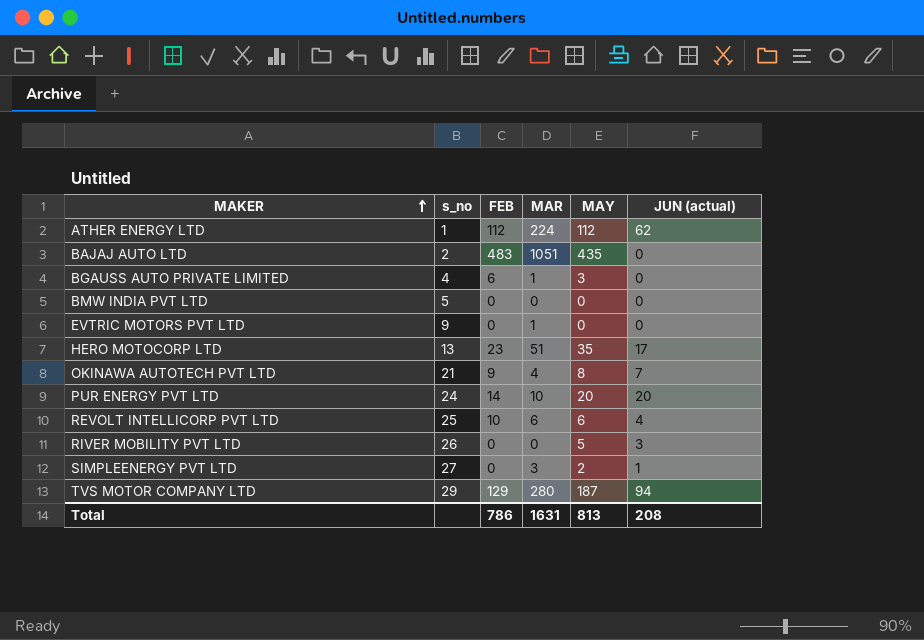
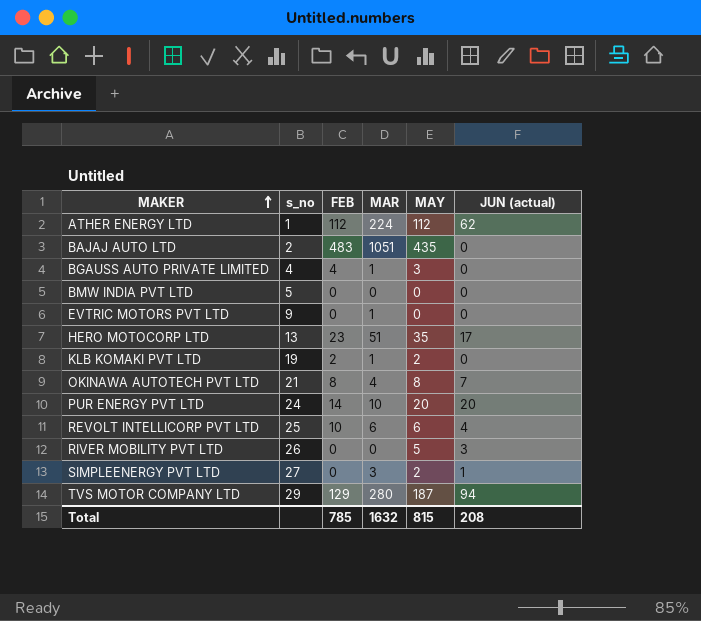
BGAUSS AUTO PRIVATE LIMITED | FEB: 6 -> 4
row KLB KOMAKI PVT LTD: none -> 19 | 2 | 1 | 2 | 0
OKINAWA AUTOTECH PVT LTD | FEB: 9 -> 8
Total | FEB: 786 -> 785
Total | MAR: 1631 -> 1632
Total | MAY: 813 -> 815

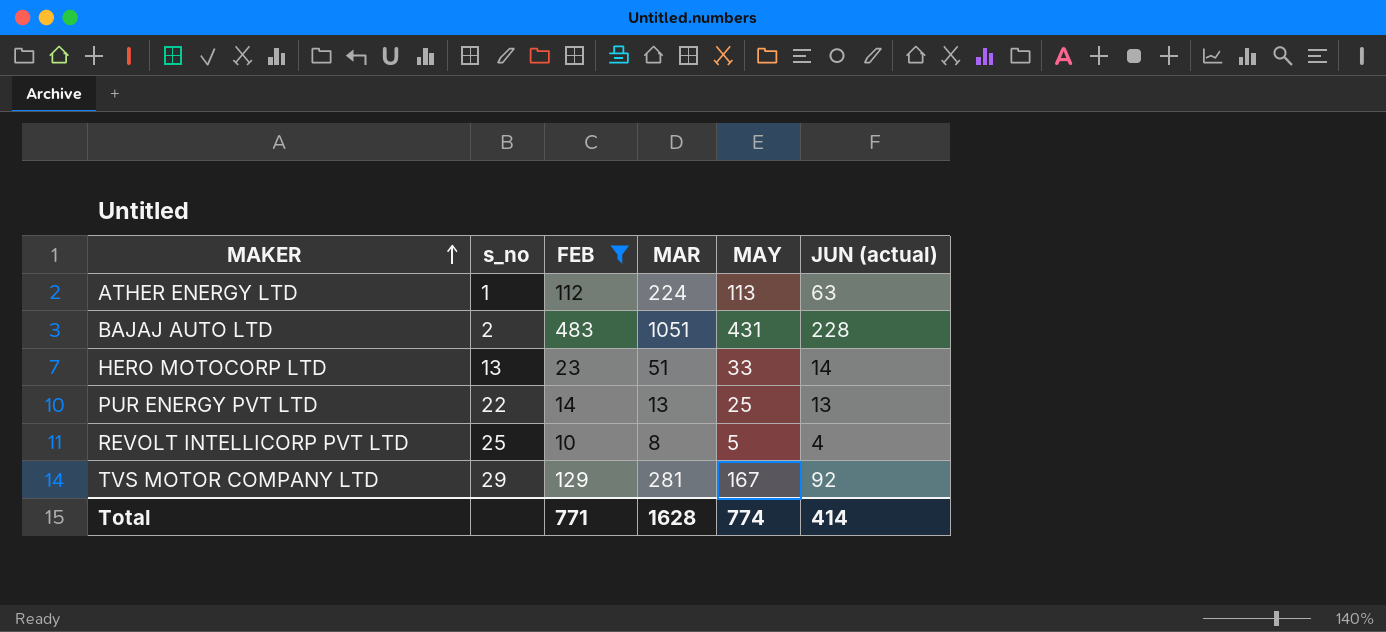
filter: none -> FEB >= 10
ATHER ENERGY LTD | MAY: 112 -> 113
ATHER ENERGY LTD | JUN (actual): 62 -> 63
BAJAJ AUTO LTD | MAY: 435 -> 431
BAJAJ AUTO LTD | JUN (actual): 0 -> 228
HERO MOTOCORP LTD | MAY: 35 -> 33
HERO MOTOCORP LTD | JUN (actual): 17 -> 14
PUR ENERGY PVT LTD | s_no: 24 -> 22
PUR ENERGY PVT LTD | MAR: 10 -> 13
PUR ENERGY PVT LTD | MAY: 20 -> 25
PUR ENERGY PVT LTD | JUN (actual): 20 -> 13
REVOLT INTELLICORP PVT LTD | MAR: 6 -> 8
REVOLT INTELLICORP PVT LTD | MAY: 6 -> 5
TVS MOTOR COMPANY LTD | MAR: 280 -> 281
TVS MOTOR COMPANY LTD | MAY: 187 -> 167
TVS MOTOR COMPANY LTD | JUN (actual): 94 -> 92
Total | FEB: 785 -> 771
Total | MAR: 1632 -> 1628
Total | MAY: 815 -> 774
Total | JUN (actual): 208 -> 414

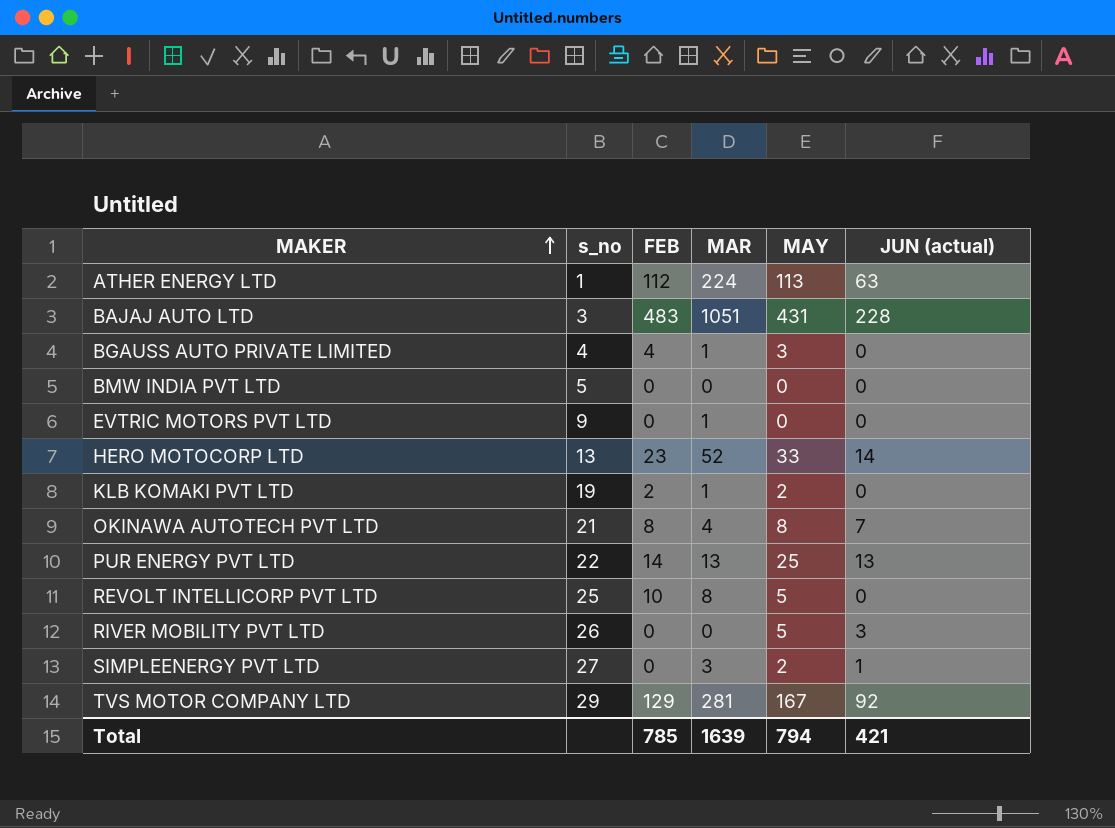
filter: FEB >= 10 -> none
BAJAJ AUTO LTD | s_no: 2 -> 3
HERO MOTOCORP LTD | MAR: 51 -> 52
REVOLT INTELLICORP PVT LTD | JUN (actual): 4 -> 0
Total | FEB: 771 -> 785
Total | MAR: 1628 -> 1639
Total | MAY: 774 -> 794
Total | JUN (actual): 414 -> 421

